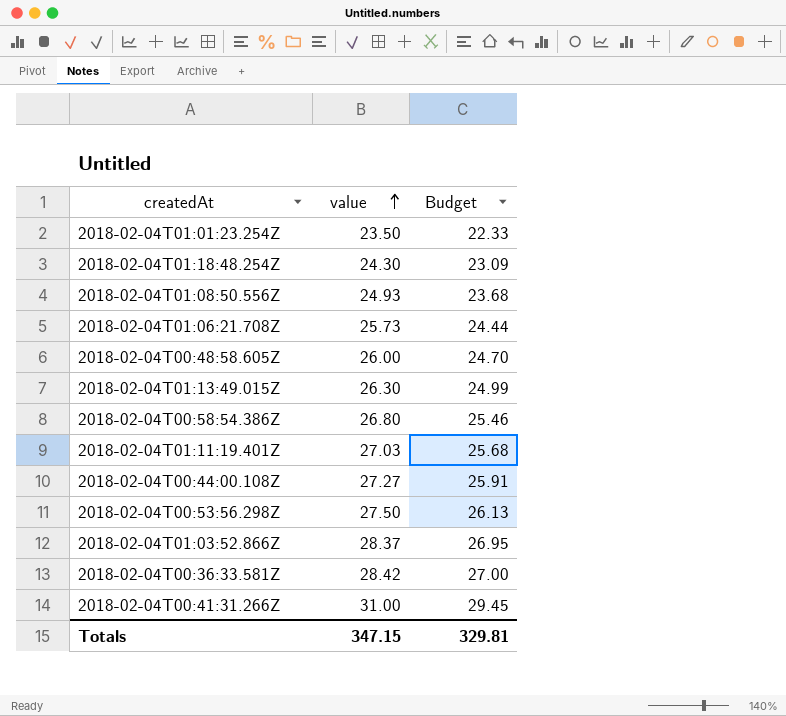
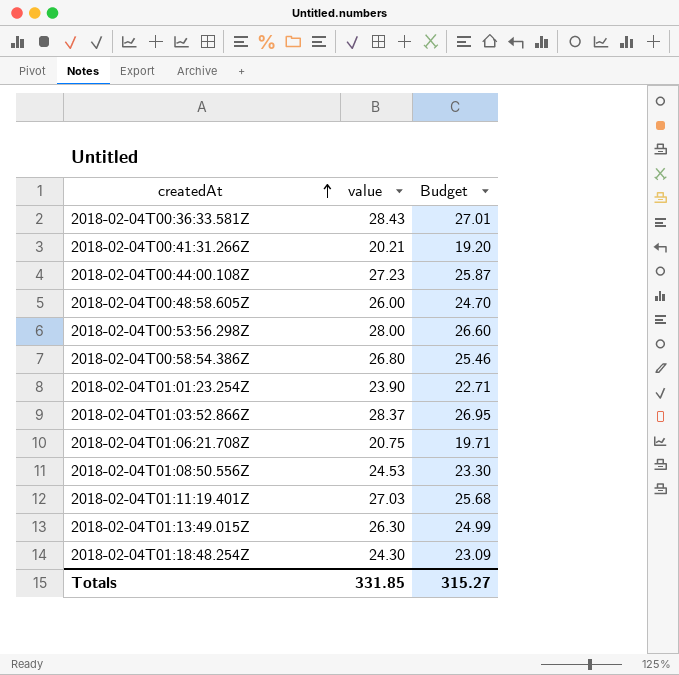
row order: value ascending -> createdAt ascending
2018-02-04T00:36:33.581Z | value: 28.42 -> 28.43
2018-02-04T00:36:33.581Z | Budget: 27.00 -> 27.01
2018-02-04T00:41:31.266Z | value: 31.00 -> 20.21
2018-02-04T00:41:31.266Z | Budget: 29.45 -> 19.20
2018-02-04T00:44:00.108Z | value: 27.27 -> 27.23
2018-02-04T00:44:00.108Z | Budget: 25.91 -> 25.87
2018-02-04T00:53:56.298Z | value: 27.50 -> 28.00
2018-02-04T00:53:56.298Z | Budget: 26.13 -> 26.60
2018-02-04T01:01:23.254Z | value: 23.50 -> 23.90
2018-02-04T01:01:23.254Z | Budget: 22.33 -> 22.71
2018-02-04T01:06:21.708Z | value: 25.73 -> 20.75
2018-02-04T01:06:21.708Z | Budget: 24.44 -> 19.71
2018-02-04T01:08:50.556Z | value: 24.93 -> 24.53
2018-02-04T01:08:50.556Z | Budget: 23.68 -> 23.30
Totals | value: 347.15 -> 331.85
Totals | Budget: 329.81 -> 315.27

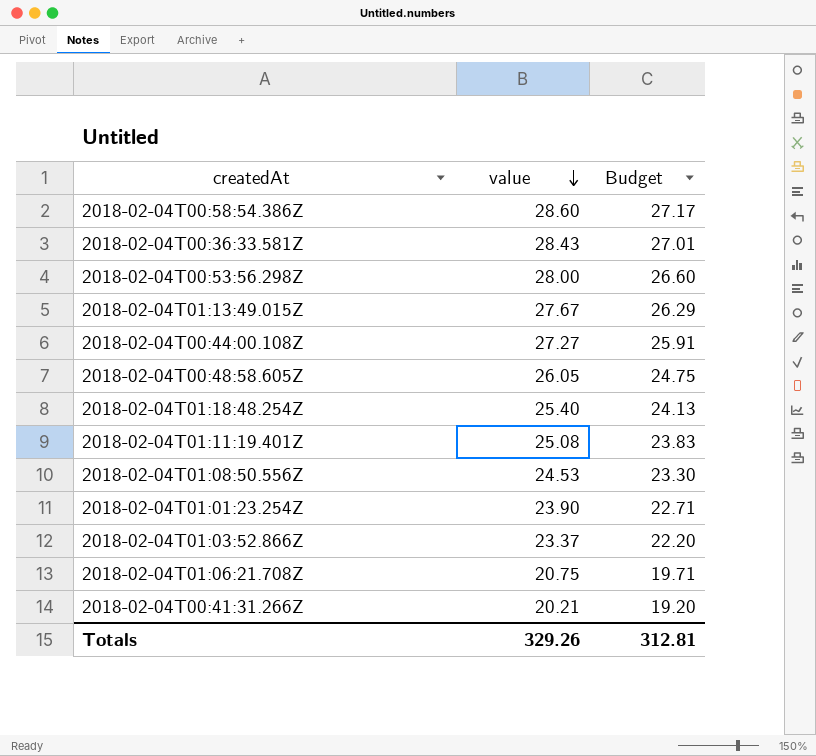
row order: createdAt ascending -> value descending
2018-02-04T00:58:54.386Z | value: 26.80 -> 28.60
2018-02-04T00:58:54.386Z | Budget: 25.46 -> 27.17
2018-02-04T01:13:49.015Z | value: 26.30 -> 27.67
2018-02-04T01:13:49.015Z | Budget: 24.99 -> 26.29
2018-02-04T00:44:00.108Z | value: 27.23 -> 27.27
2018-02-04T00:44:00.108Z | Budget: 25.87 -> 25.91
2018-02-04T00:48:58.605Z | value: 26.00 -> 26.05
2018-02-04T00:48:58.605Z | Budget: 24.70 -> 24.75
2018-02-04T01:18:48.254Z | value: 24.30 -> 25.40
2018-02-04T01:18:48.254Z | Budget: 23.09 -> 24.13
2018-02-04T01:11:19.401Z | value: 27.03 -> 25.08
2018-02-04T01:11:19.401Z | Budget: 25.68 -> 23.83
2018-02-04T01:03:52.866Z | value: 28.37 -> 23.37
2018-02-04T01:03:52.866Z | Budget: 26.95 -> 22.20
Totals | value: 331.85 -> 329.26
Totals | Budget: 315.27 -> 312.81

